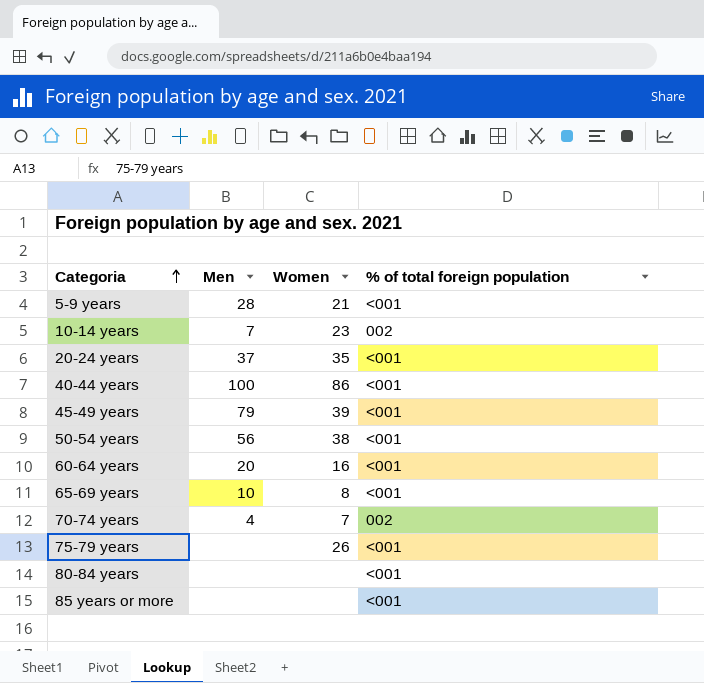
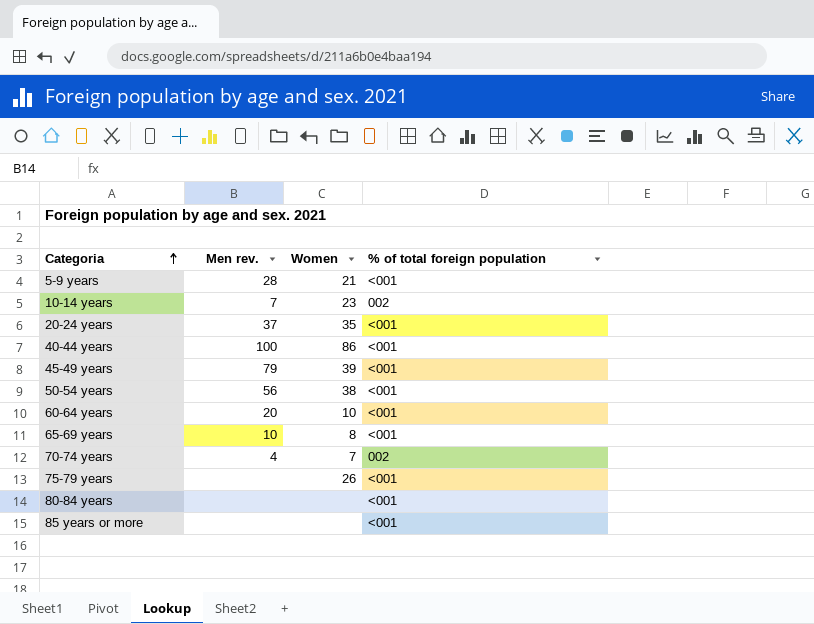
column name: Men -> Men rev.
60-64 years | Women: 16 -> 10

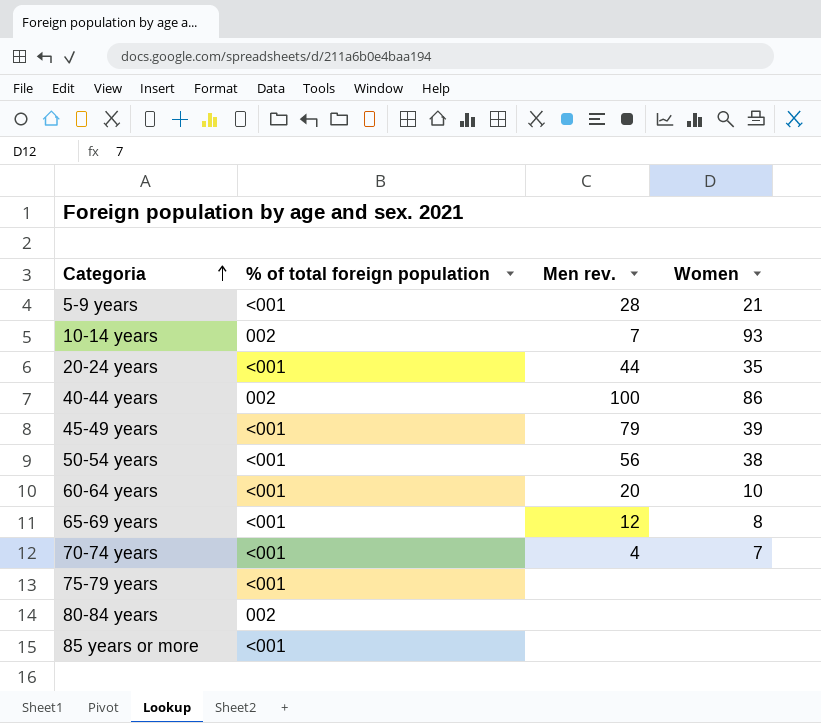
column % of total foreign population | position: 4 -> 2
10-14 years | Women: 23 -> 93
20-24 years | Men rev.: 37 -> 44
40-44 years | % of total foreign population: <001 -> 002
65-69 years | Men rev.: 10 -> 12
70-74 years | % of total foreign population: 002 -> <001
75-79 years | Women: 26 -> none
80-84 years | % of total foreign population: <001 -> 002

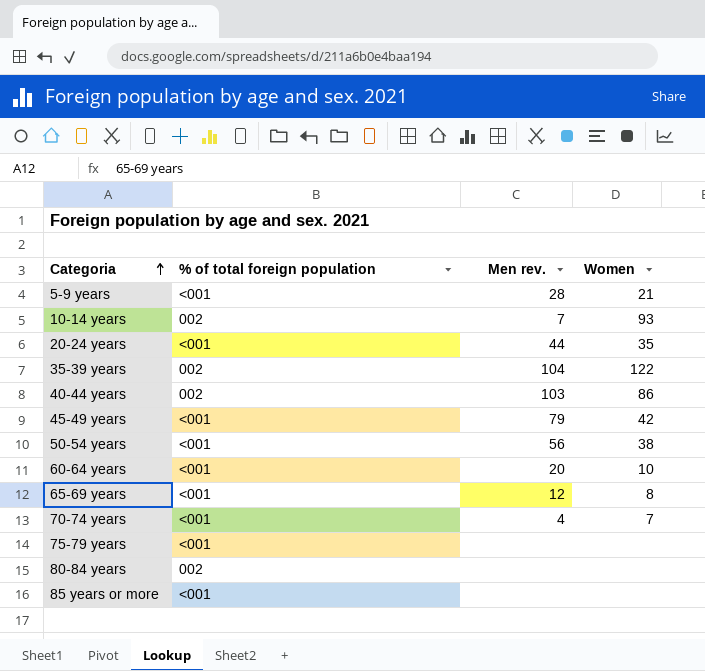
row 35-39 years: none -> 002 | 104 | 122
40-44 years | Men rev.: 100 -> 103
45-49 years | Women: 39 -> 42

